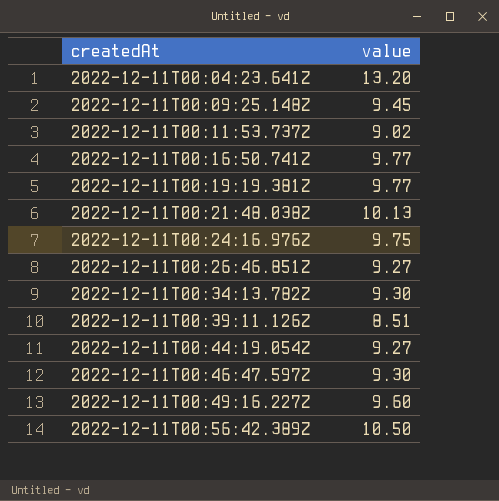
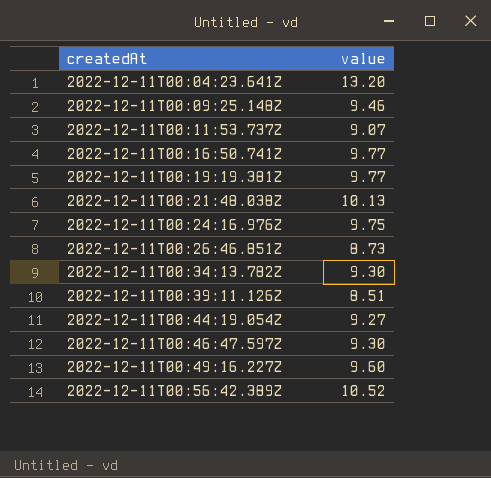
2022-12-11T00:09:25.148Z | value: 9.45 -> 9.46
2022-12-11T00:11:53.737Z | value: 9.02 -> 9.07
2022-12-11T00:26:46.851Z | value: 9.27 -> 8.73
2022-12-11T00:56:42.389Z | value: 10.50 -> 10.52

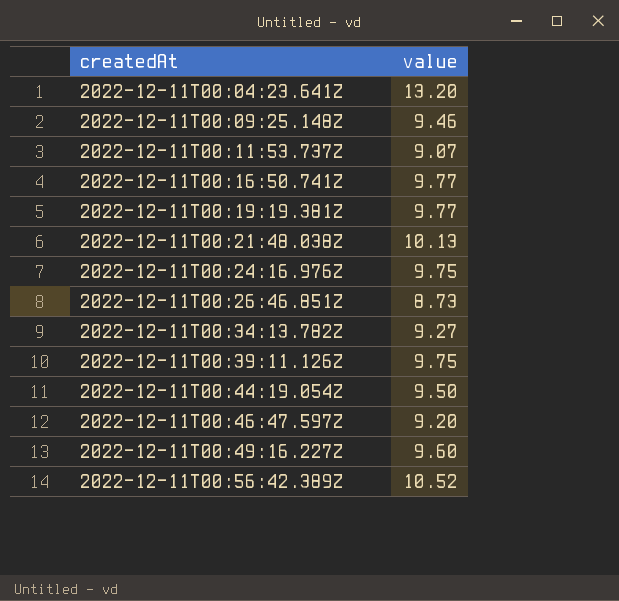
2022-12-11T00:34:13.782Z | value: 9.30 -> 9.27
2022-12-11T00:39:11.126Z | value: 8.51 -> 9.75
2022-12-11T00:44:19.054Z | value: 9.27 -> 9.50
2022-12-11T00:46:47.597Z | value: 9.30 -> 9.20

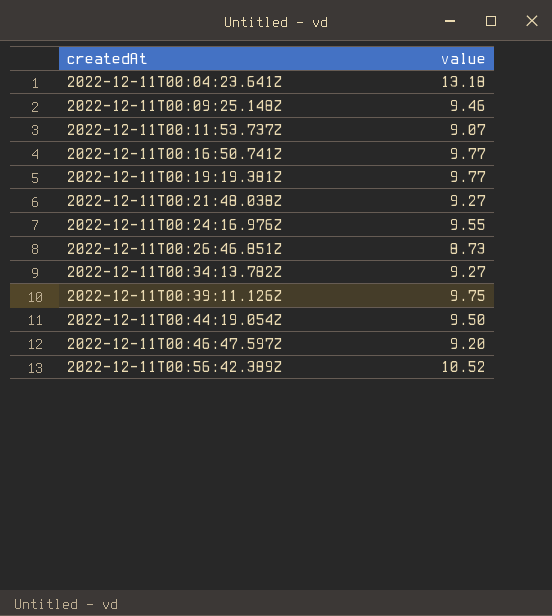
row 2022-12-11T00:49:16.227Z: 9.60 -> none
2022-12-11T00:04:23.641Z | value: 13.20 -> 13.18
2022-12-11T00:21:48.038Z | value: 10.13 -> 9.27
2022-12-11T00:24:16.976Z | value: 9.75 -> 9.55

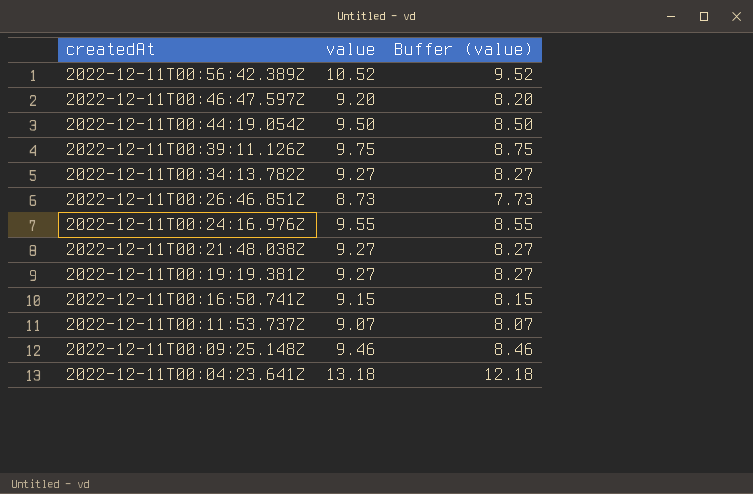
row order: createdAt ascending -> createdAt descending
column Buffer (value) | formula: none -> [value] - 1
2022-12-11T00:19:19.381Z | value: 9.77 -> 9.27
2022-12-11T00:16:50.741Z | value: 9.77 -> 9.15

